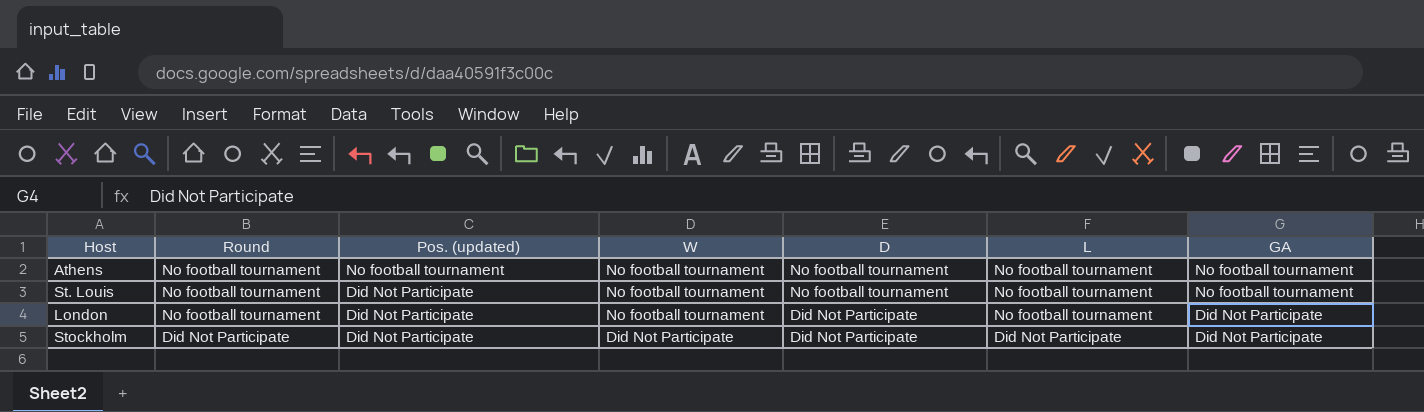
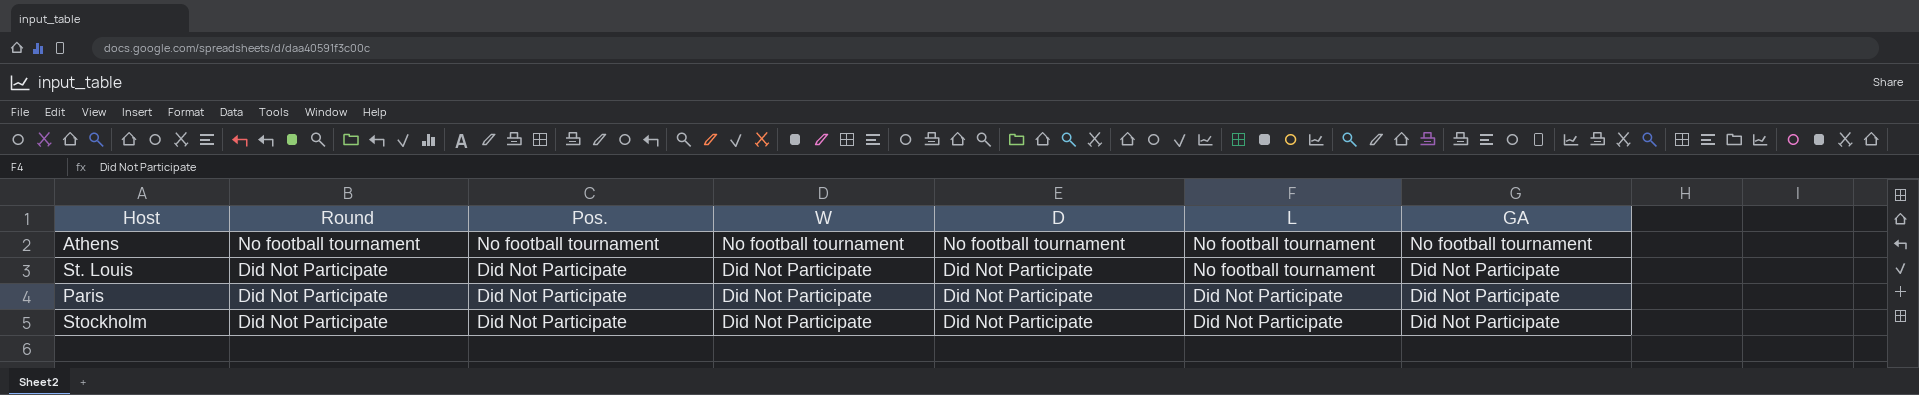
column name: Pos. (updated) -> Pos.
row London: No football tournament | Did Not Participate | No football tournament | Did Not Participate | No football tournament | Did Not Participate -> none
St. Louis | Round: No football tournament -> Did Not Participate
St. Louis | W: No football tournament -> Did Not Participate
St. Louis | D: No football tournament -> Did Not Participate
St. Louis | GA: No football tournament -> Did Not Participate
row Paris: none -> Did Not Participate | Did Not Participate | Did Not Participate | Did Not Participate | Did Not Participate | Did Not Participate

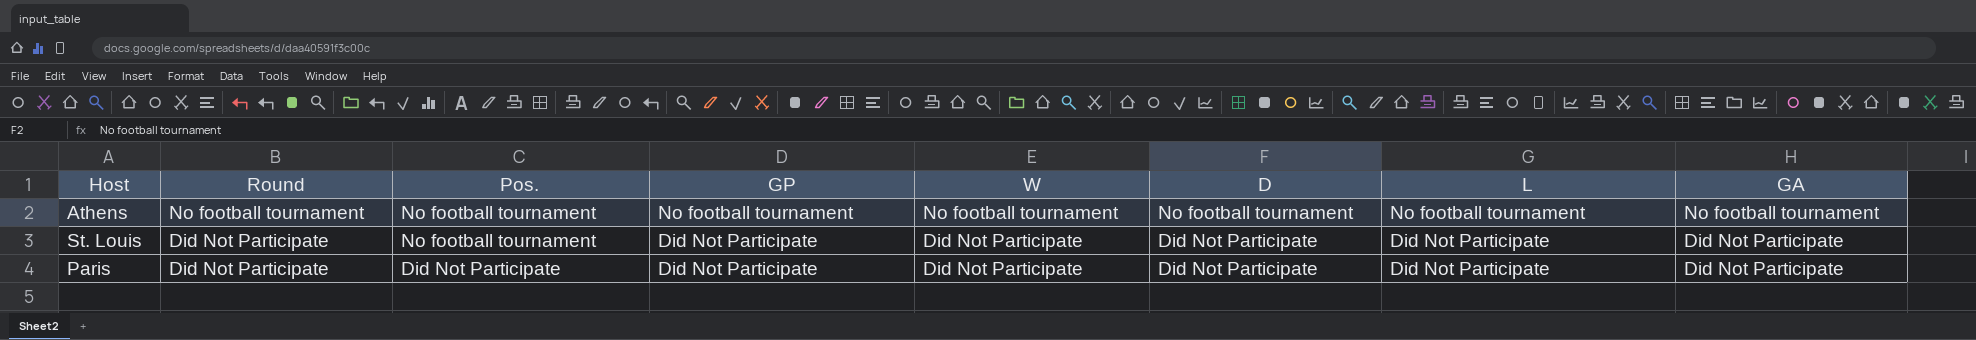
column GP | position: none -> 4
row Stockholm: Did Not Participate | Did Not Participate | Did Not Participate | Did Not Participate | Did Not Participate | Did Not Participate -> none
St. Louis | Pos.: Did Not Participate -> No football tournament
St. Louis | L: No football tournament -> Did Not Participate

